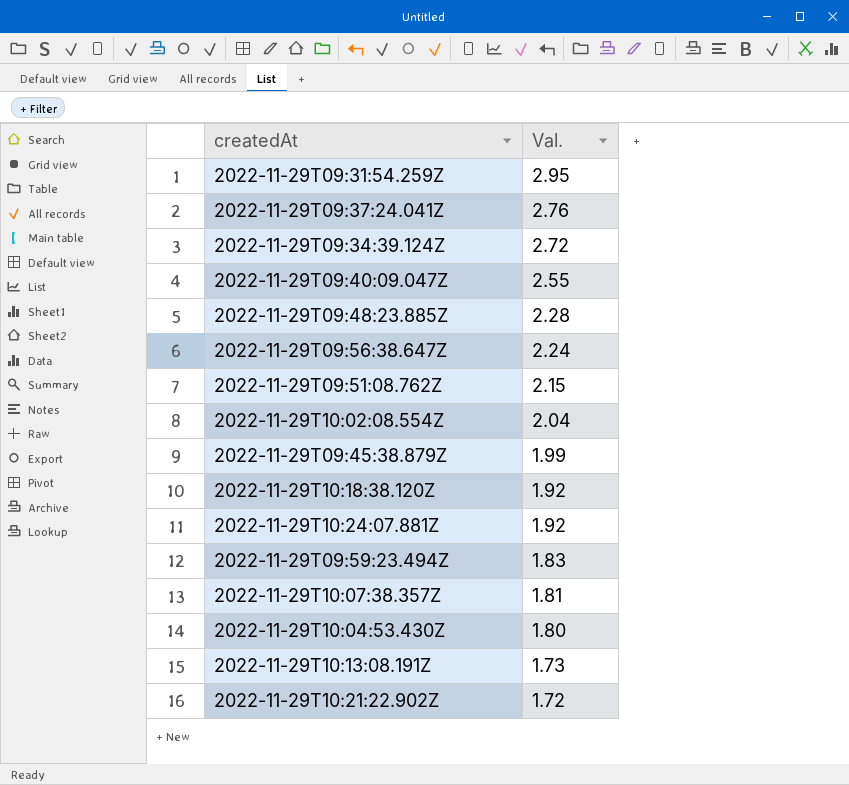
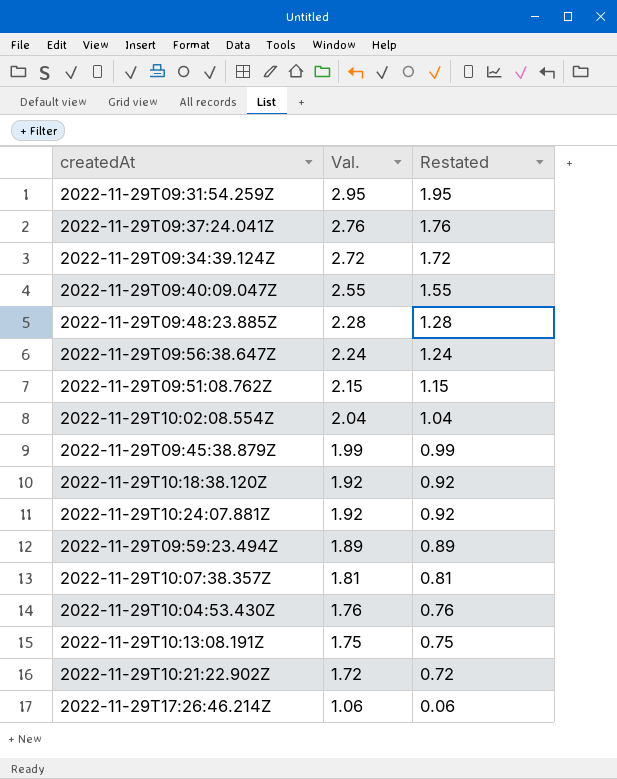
column Restated | formula: none -> [Val.] - 1
2022-11-29T09:59:23.494Z | Val.: 1.83 -> 1.89
2022-11-29T10:04:53.430Z | Val.: 1.80 -> 1.76
2022-11-29T10:13:08.191Z | Val.: 1.73 -> 1.75
row 2022-11-29T17:26:46.214Z: none -> 1.06 | 0.06

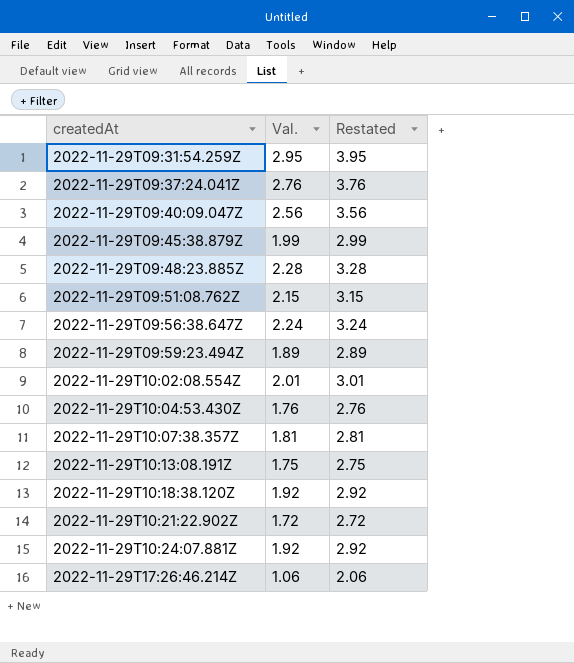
row order: Val. descending -> createdAt ascending
column Restated | formula: [Val.] - 1 -> [Val.] + 1
row 2022-11-29T09:34:39.124Z: 2.72 | 1.72 -> none
2022-11-29T09:40:09.047Z | Val.: 2.55 -> 2.56
2022-11-29T10:02:08.554Z | Val.: 2.04 -> 2.01

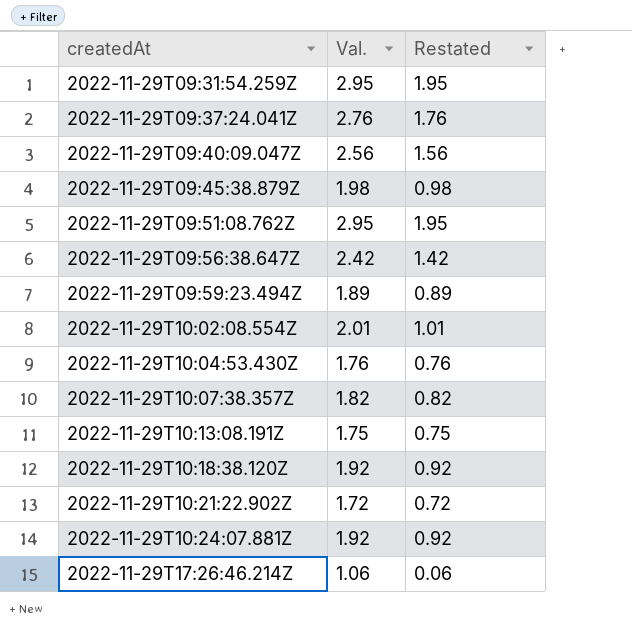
column Restated | formula: [Val.] + 1 -> [Val.] - 1
row 2022-11-29T09:48:23.885Z: 2.28 | 3.28 -> none
2022-11-29T09:45:38.879Z | Val.: 1.99 -> 1.98
2022-11-29T09:51:08.762Z | Val.: 2.15 -> 2.95
2022-11-29T09:56:38.647Z | Val.: 2.24 -> 2.42
2022-11-29T10:07:38.357Z | Val.: 1.81 -> 1.82

